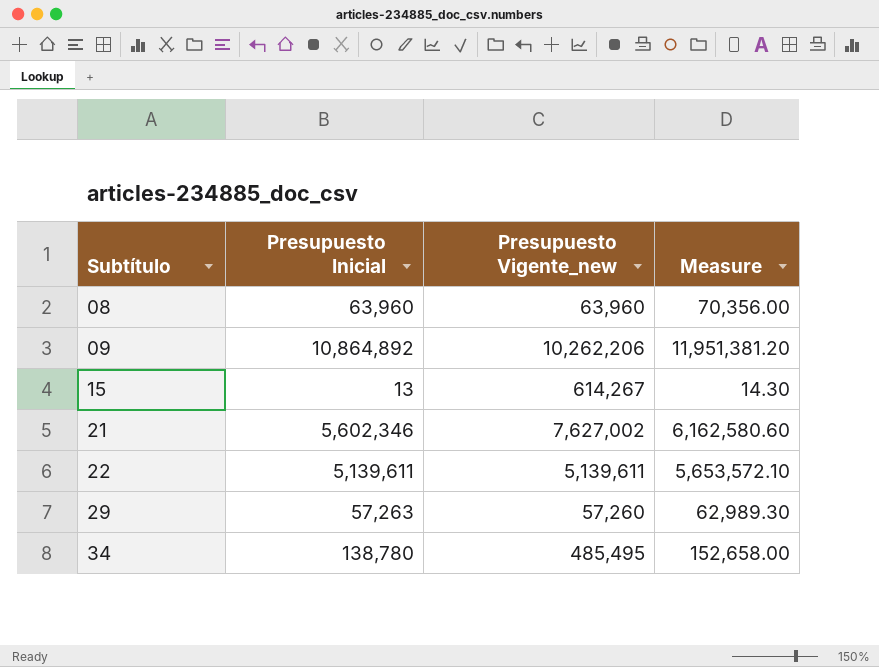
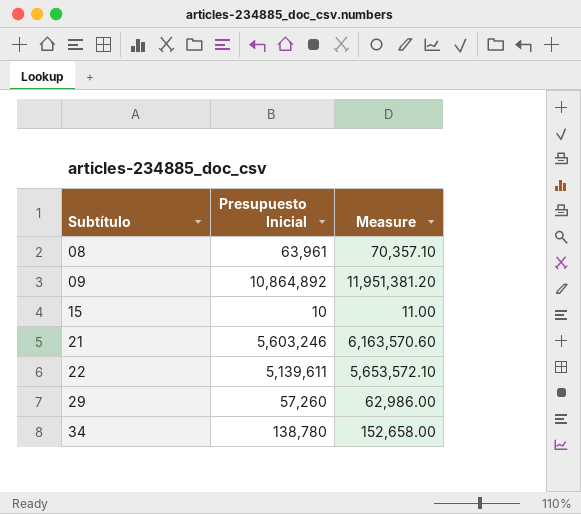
column Presupuesto Vigente_new | position: 3 -> none
08 | Presupuesto Inicial: 63,960 -> 63,961
08 | Measure: 70,356.00 -> 70,357.10
15 | Presupuesto Inicial: 13 -> 10
15 | Measure: 14.30 -> 11.00
21 | Presupuesto Inicial: 5,602,346 -> 5,603,246
21 | Measure: 6,162,580.60 -> 6,163,570.60
29 | Presupuesto Inicial: 57,263 -> 57,260
29 | Measure: 62,989.30 -> 62,986.00

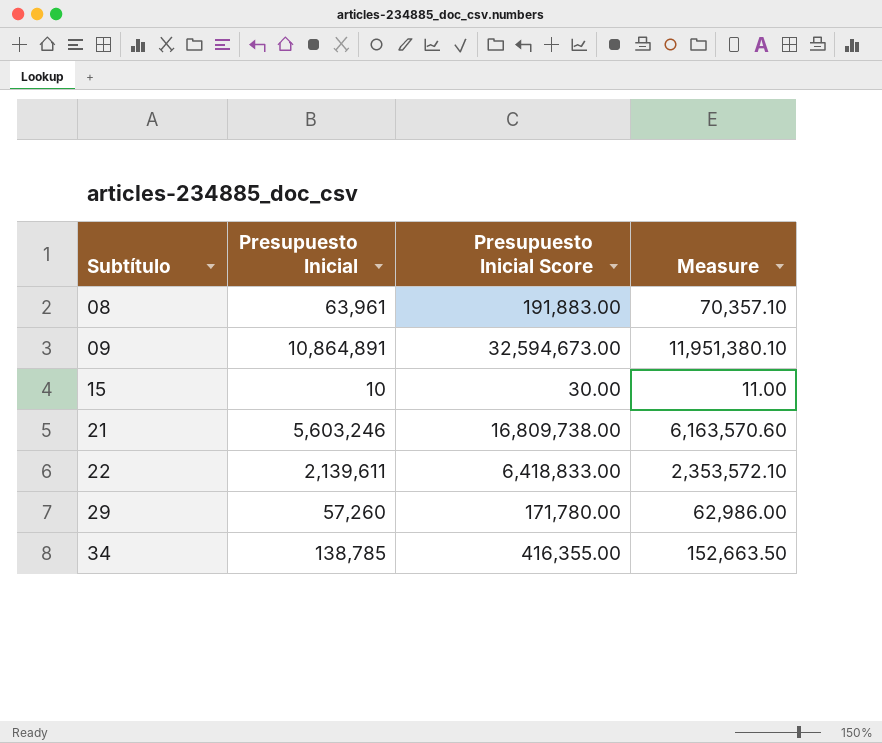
column Presupuesto Inicial Score | formula: none -> [Presupuesto Inicial] * 3
09 | Presupuesto Inicial: 10,864,892 -> 10,864,891
09 | Measure: 11,951,381.20 -> 11,951,380.10
22 | Presupuesto Inicial: 5,139,611 -> 2,139,611
22 | Measure: 5,653,572.10 -> 2,353,572.10
34 | Presupuesto Inicial: 138,780 -> 138,785
34 | Measure: 152,658.00 -> 152,663.50

